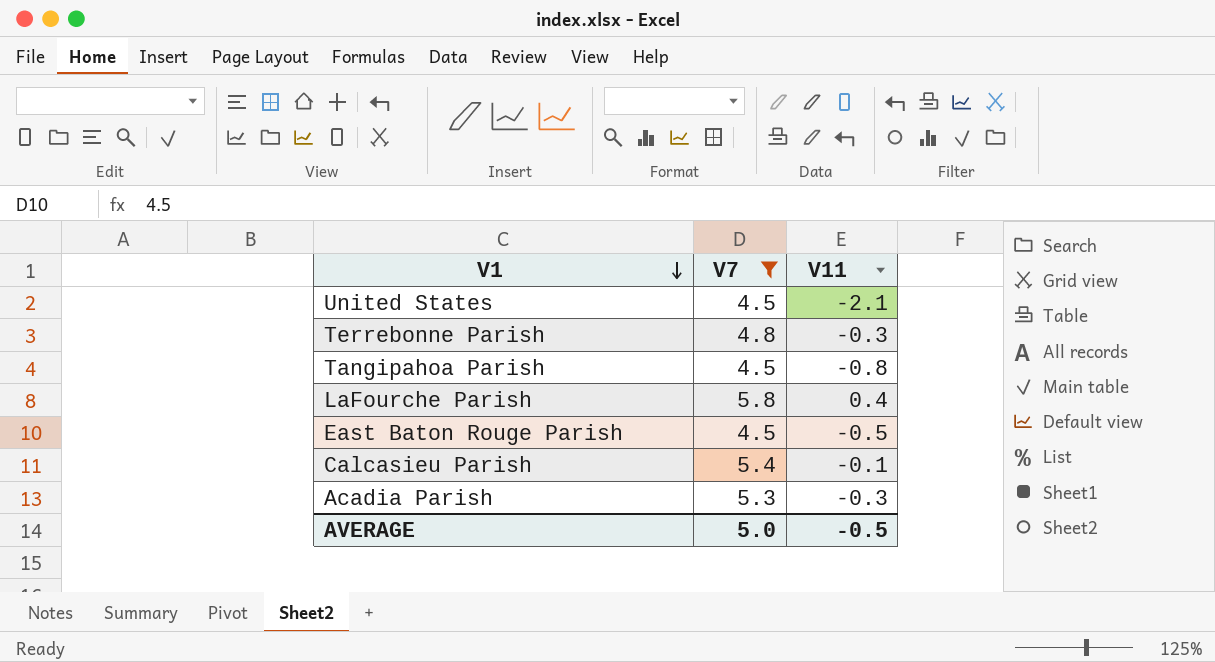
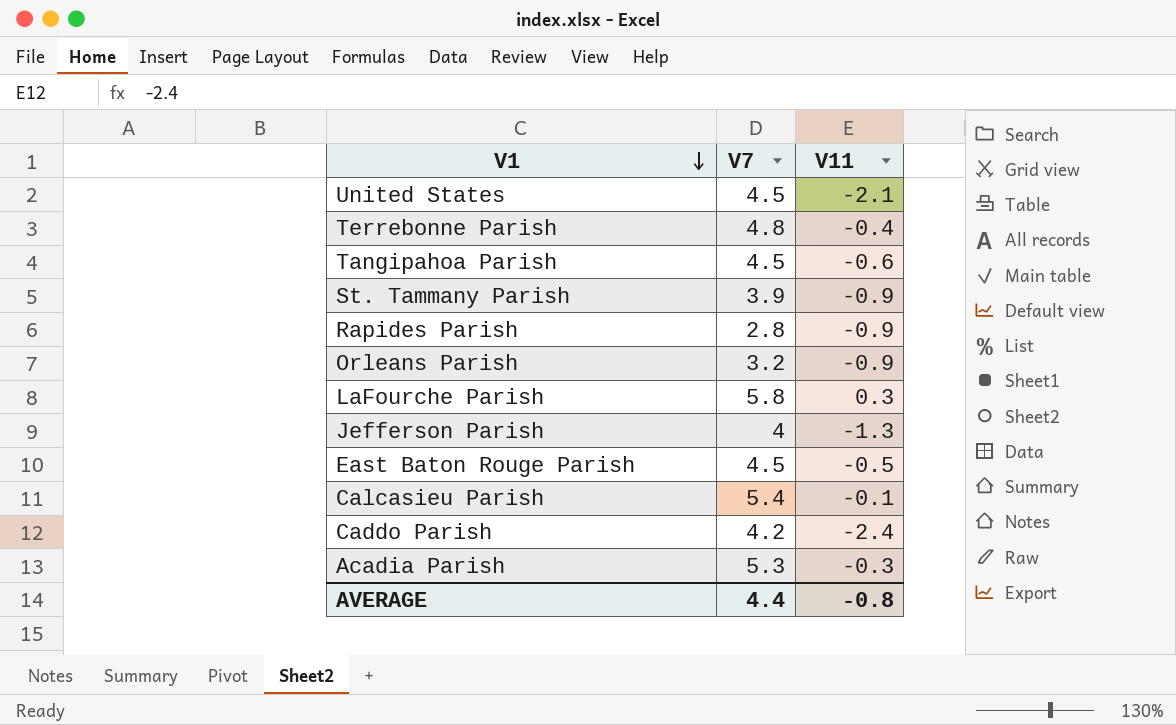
filter: V7 >= 4.5 -> none
Terrebonne Parish | V11: -0.3 -> -0.4
Tangipahoa Parish | V11: -0.8 -> -0.6
LaFourche Parish | V11: 0.4 -> 0.3
AVERAGE | V7: 5.0 -> 4.4
AVERAGE | V11: -0.5 -> -0.8

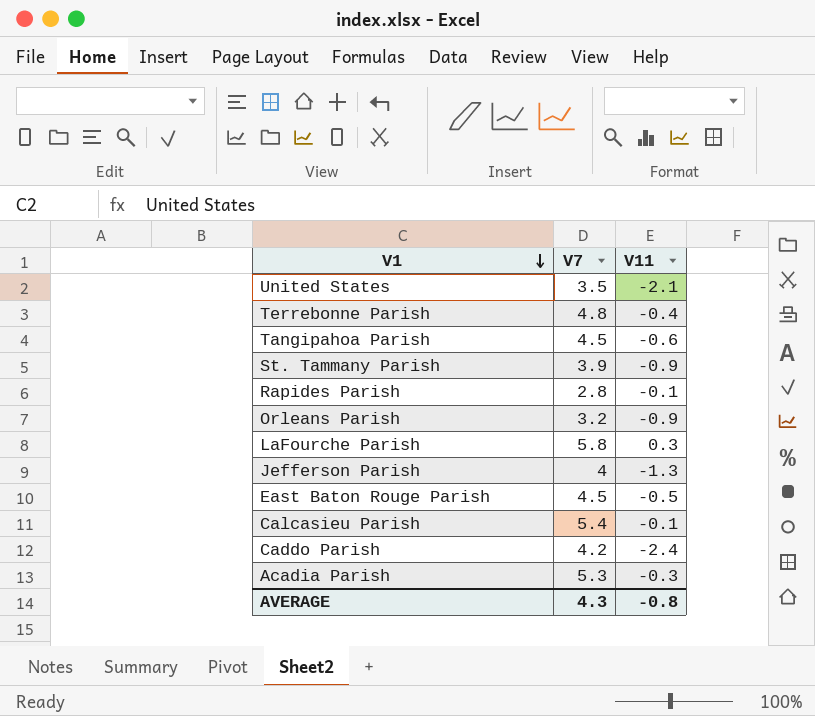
United States | V7: 4.5 -> 3.5
Rapides Parish | V11: -0.9 -> -0.1
AVERAGE | V7: 4.4 -> 4.3

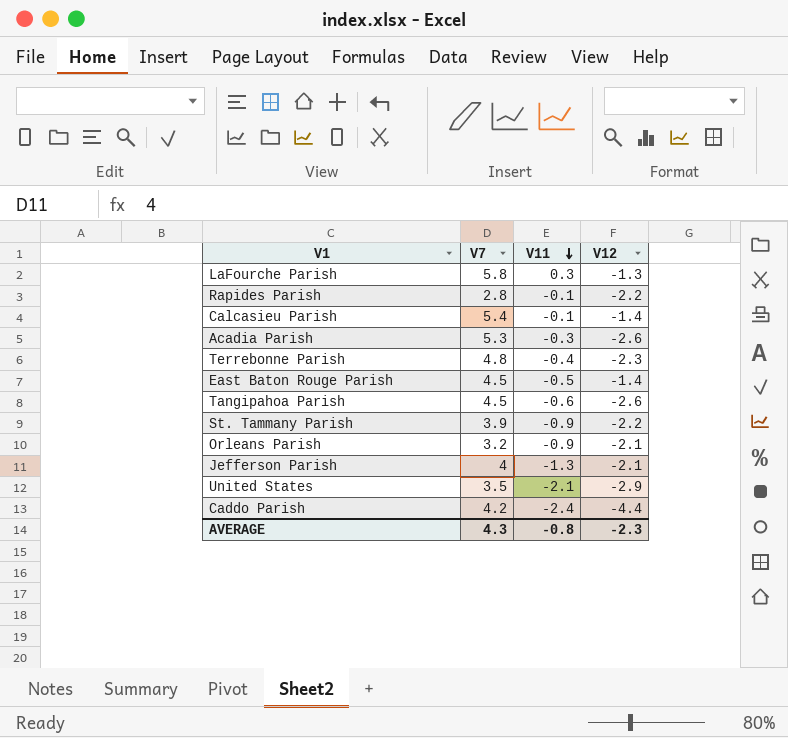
row order: V1 descending -> V11 descending
column V12 | position: none -> 4

